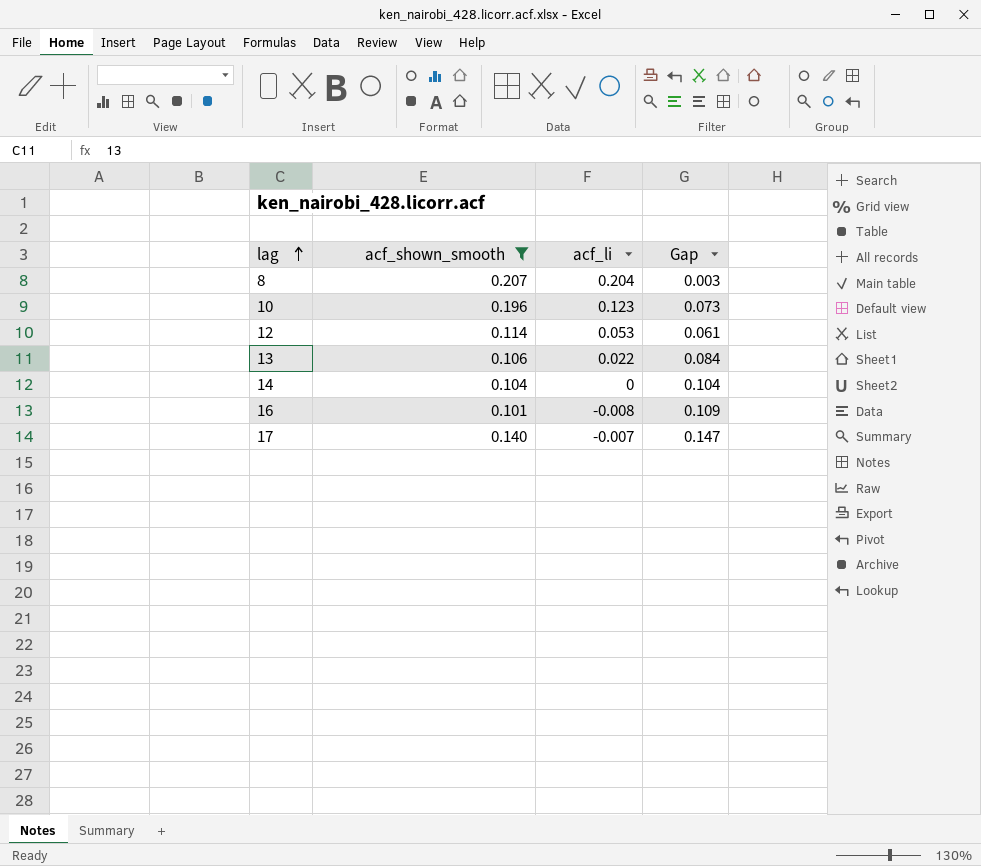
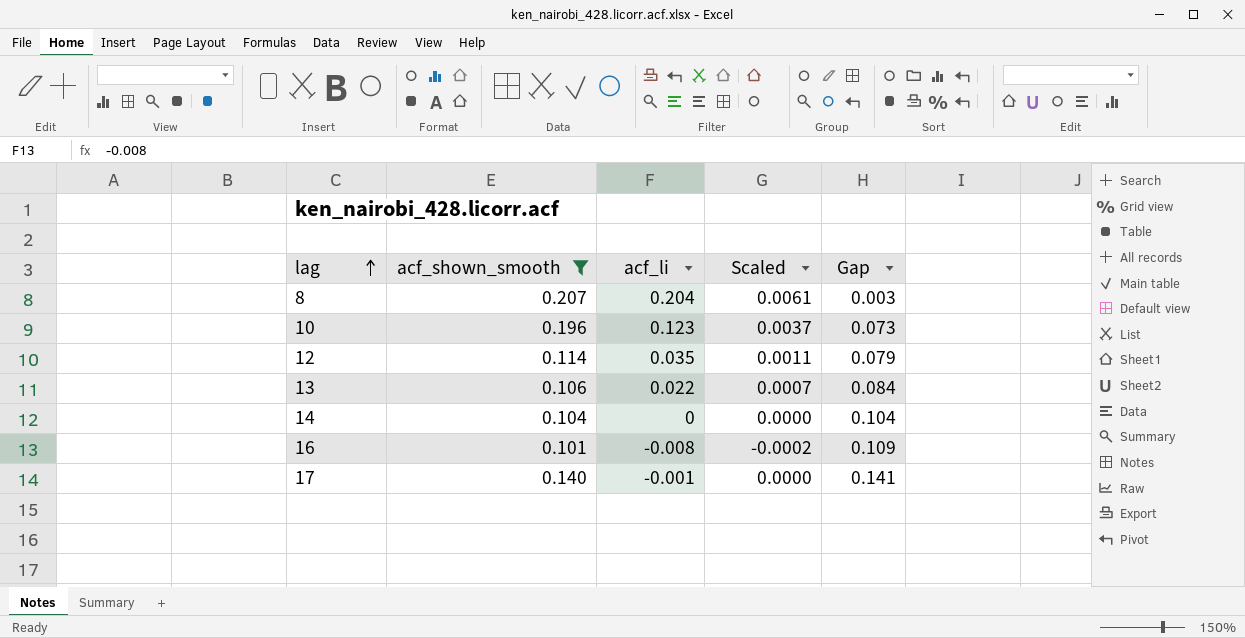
column Scaled | formula: none -> [acf_li] * 0.03
12 | acf_li: 0.053 -> 0.035
12 | Gap: 0.061 -> 0.079
17 | acf_li: -0.007 -> -0.001
17 | Gap: 0.147 -> 0.141

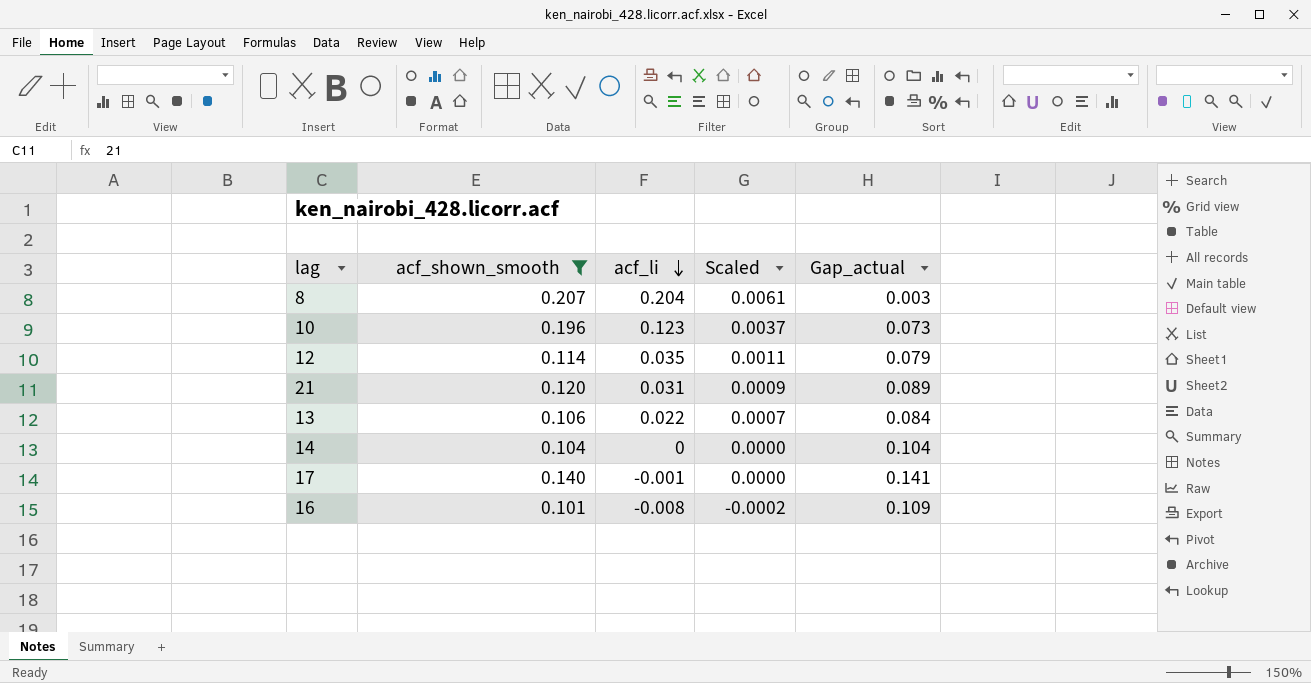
row order: lag ascending -> acf_li descending
column name: Gap -> Gap_actual
row 21: none -> 0.120 | 0.031 | 0.0009 | 0.089

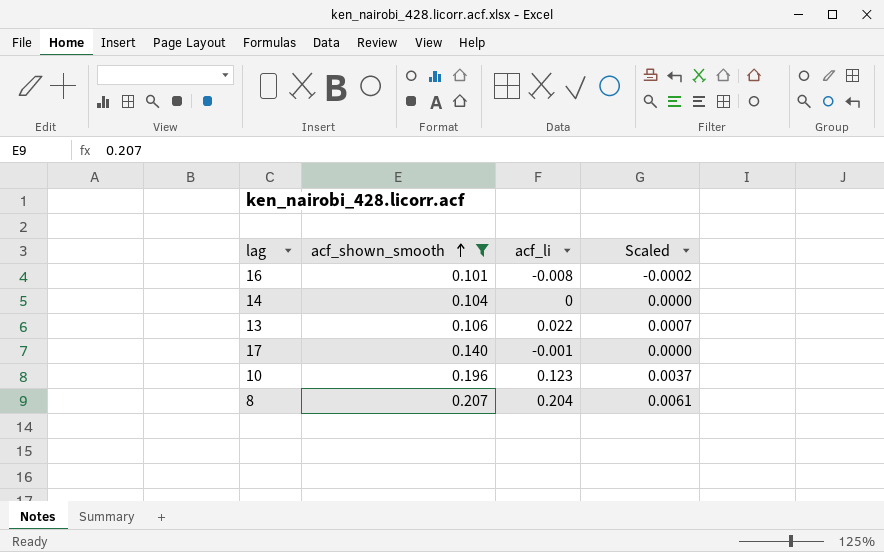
row order: acf_li descending -> acf_shown_smooth ascending
column Gap_actual | formula: [acf_shown_smooth] - [acf_li] -> none
row 12: 0.114 | 0.035 | 0.0011 | 0.079 -> none
row 21: 0.120 | 0.031 | 0.0009 | 0.089 -> none

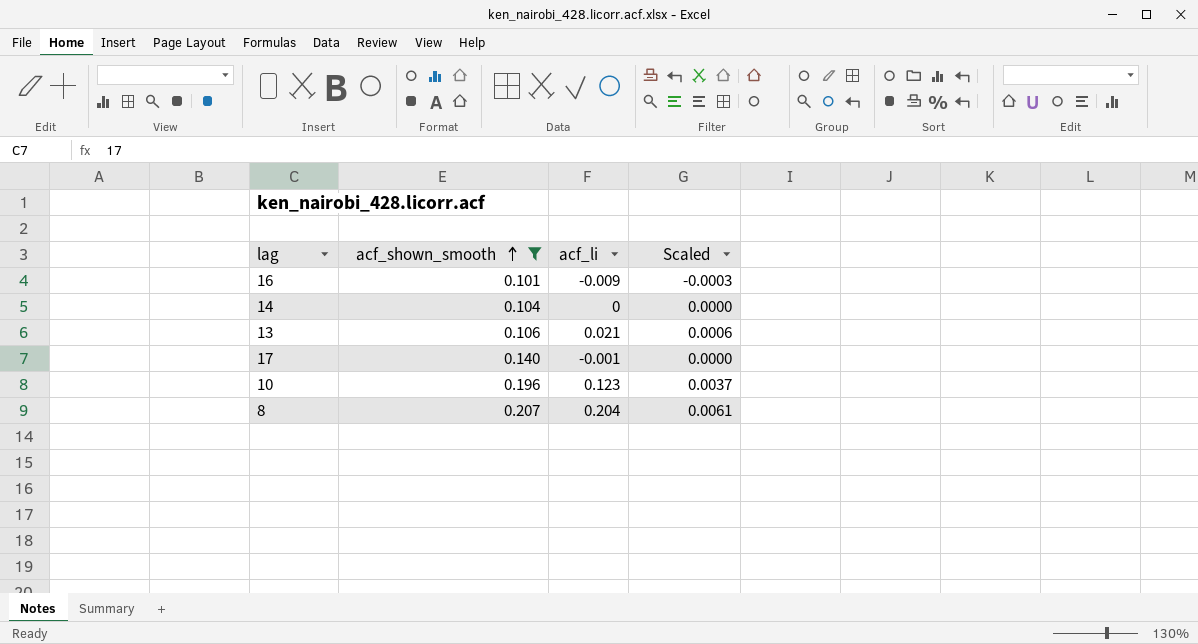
16 | acf_li: -0.008 -> -0.009
16 | Scaled: -0.0002 -> -0.0003
13 | acf_li: 0.022 -> 0.021
13 | Scaled: 0.0007 -> 0.0006

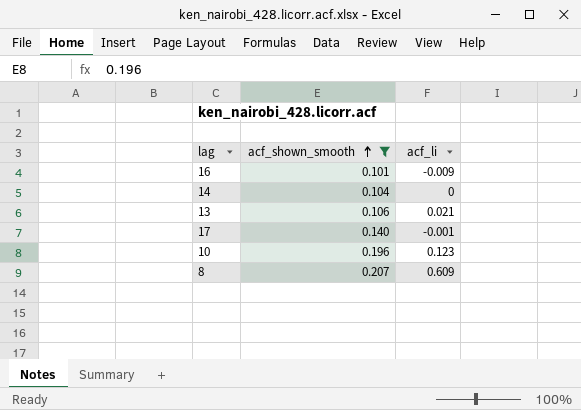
column Scaled | formula: [acf_li] * 0.03 -> none
8 | acf_li: 0.204 -> 0.609

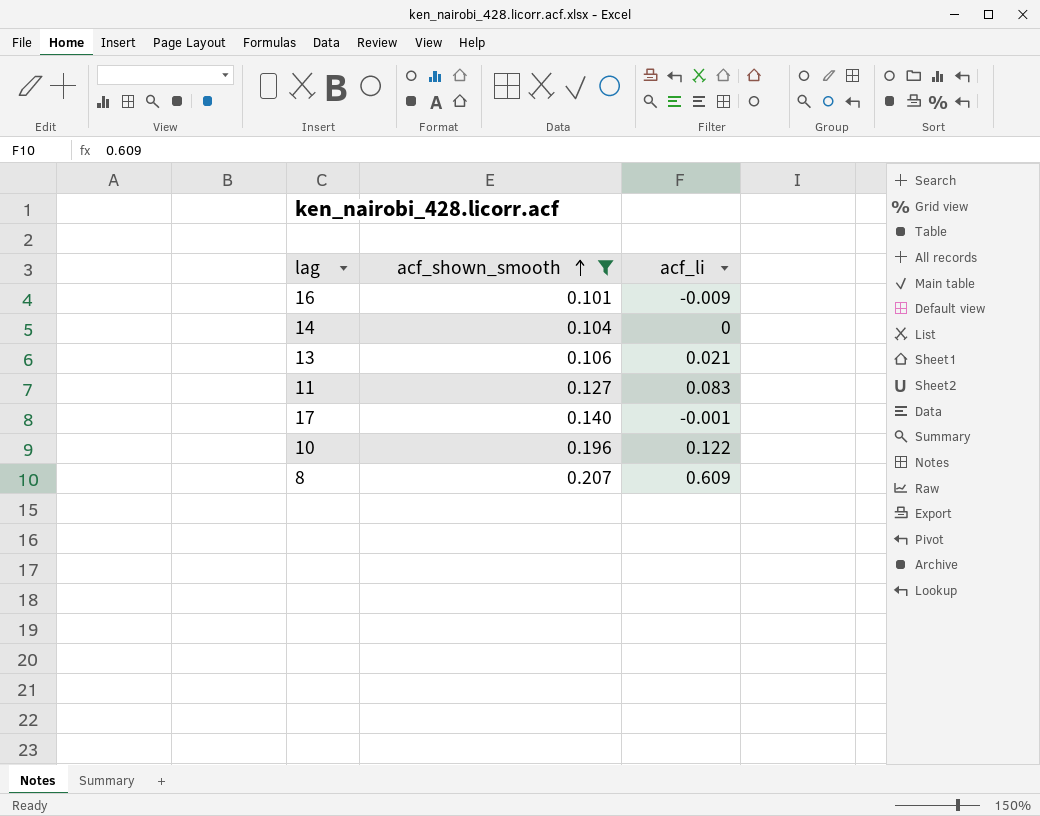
row 11: none -> 0.127 | 0.083
10 | acf_li: 0.123 -> 0.122

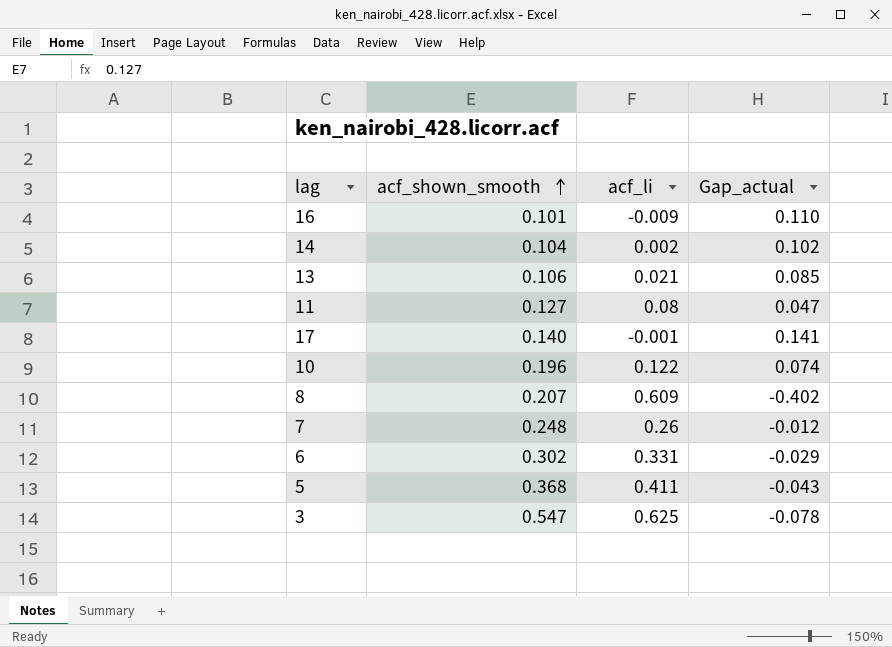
filter: acf_shown_smooth <= 0.207 -> none
column Gap_actual | formula: none -> [acf_shown_smooth] - [acf_li]
14 | acf_li: 0 -> 0.002
11 | acf_li: 0.083 -> 0.08

